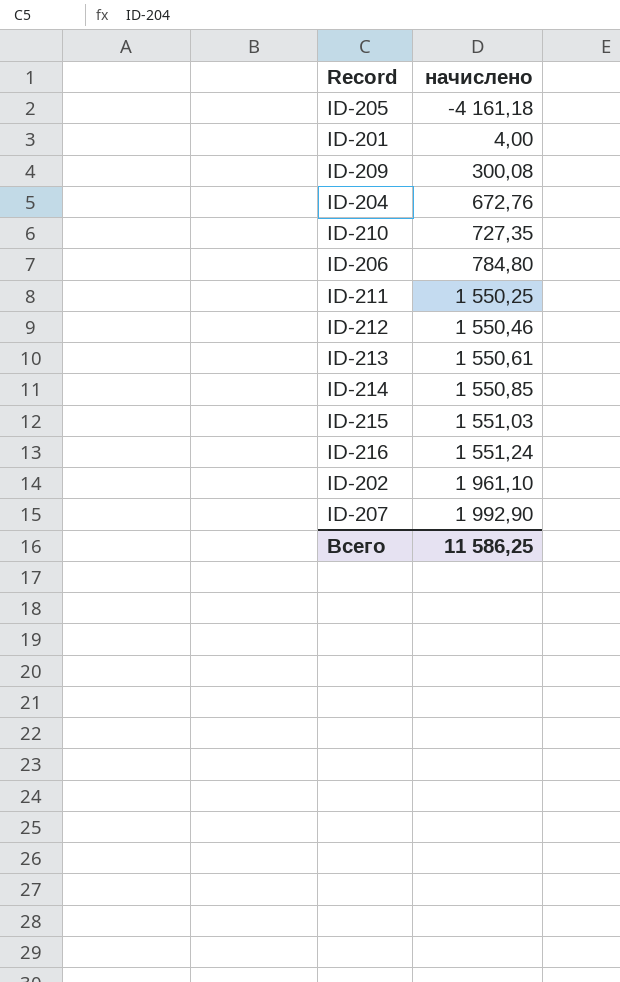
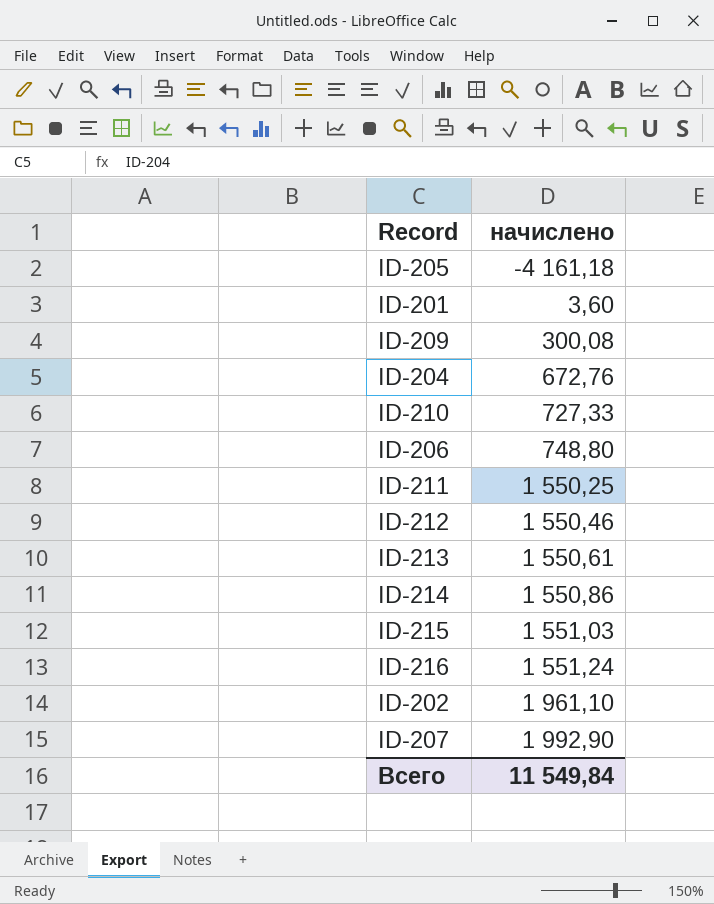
ID-201 | начислено: 4,00 -> 3,60
ID-210 | начислено: 727,35 -> 727,33
ID-206 | начислено: 784,80 -> 748,80
ID-214 | начислено: 1 550,85 -> 1 550,86
Всего | начислено: 11 586,25 -> 11 549,84

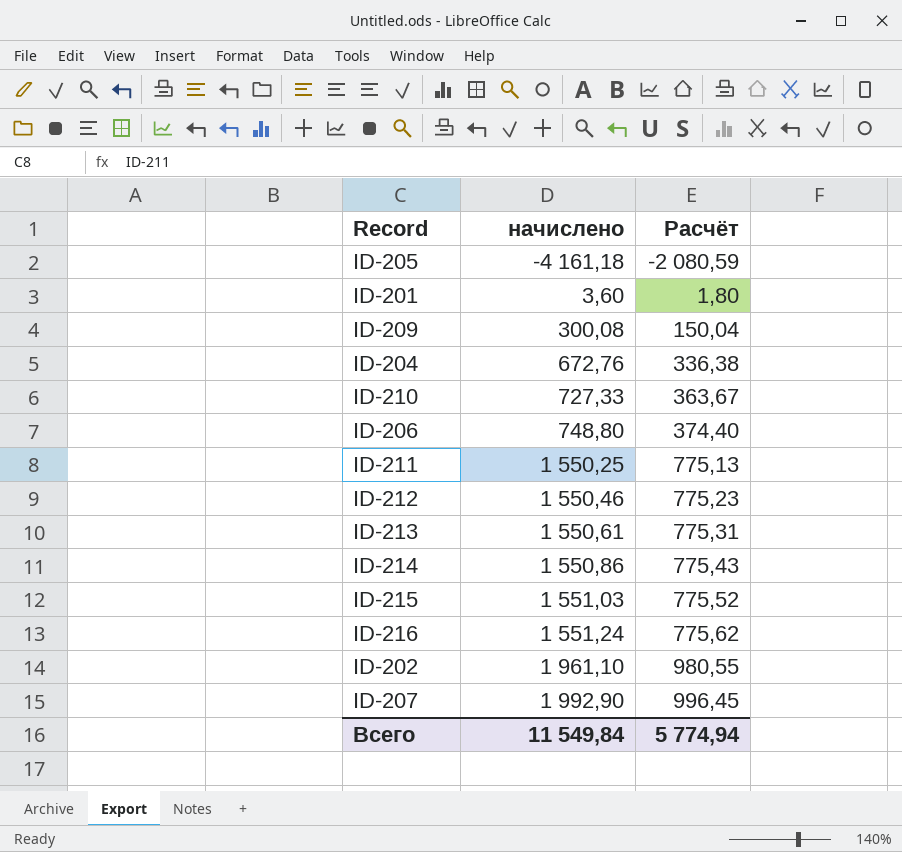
column Расчёт | formula: none -> [начислено] * 0,5

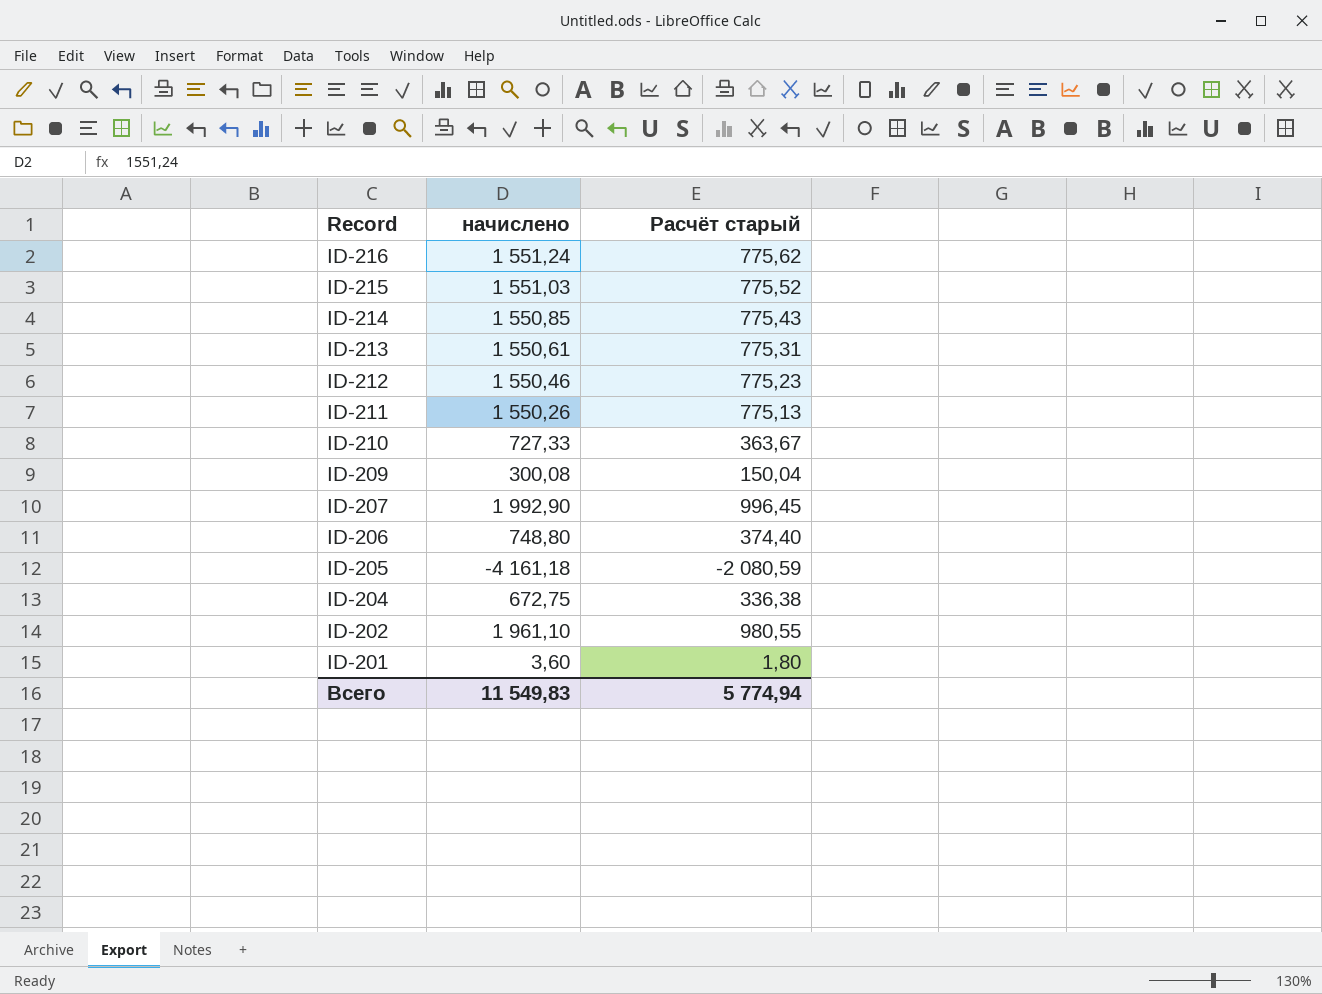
row order: начислено ascending -> Record descending
column name: Расчёт -> Расчёт старый
ID-214 | начислено: 1 550,86 -> 1 550,85
ID-211 | начислено: 1 550,25 -> 1 550,26
ID-204 | начислено: 672,76 -> 672,75
Всего | начислено: 11 549,84 -> 11 549,83

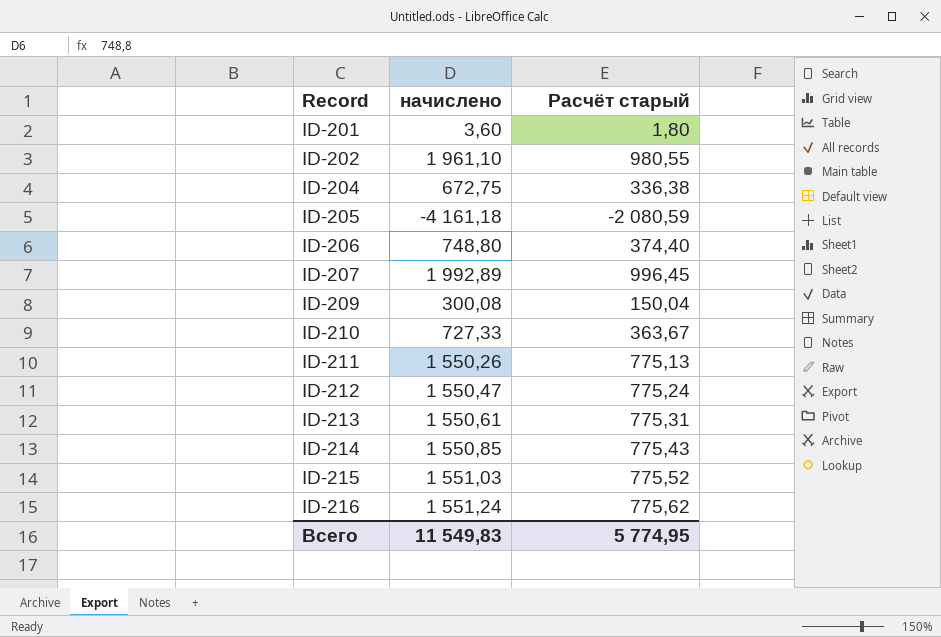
row order: Record descending -> Record ascending
ID-207 | начислено: 1 992,90 -> 1 992,89
ID-212 | начислено: 1 550,46 -> 1 550,47
ID-212 | Расчёт старый: 775,23 -> 775,24
Всего | Расчёт старый: 5 774,94 -> 5 774,95

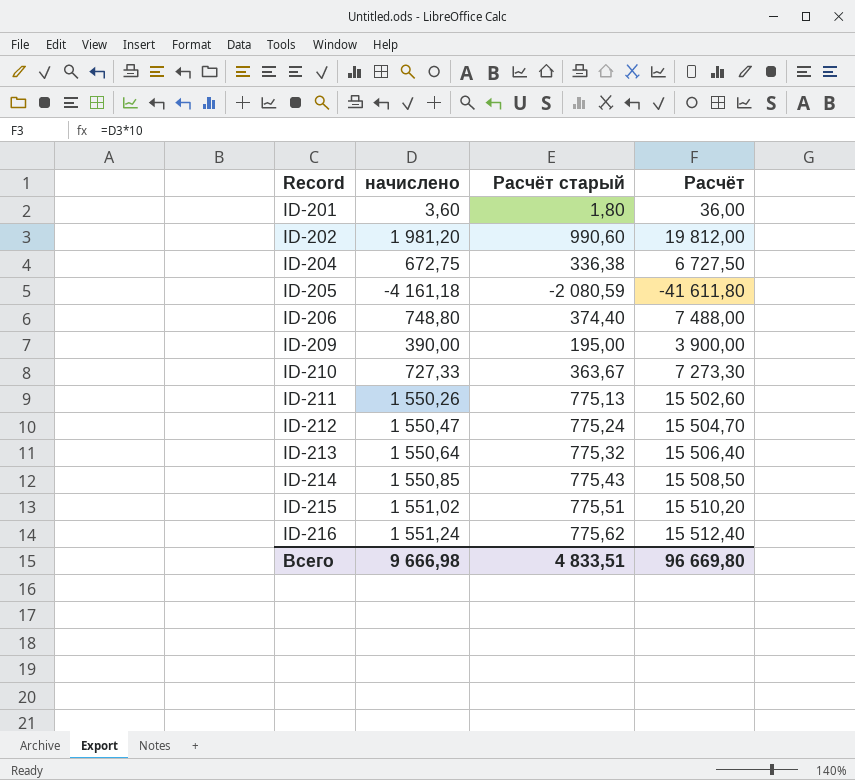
column Расчёт | formula: none -> [начислено] * 10
row ID-207: 1 992,89 | 996,45 -> none
ID-202 | начислено: 1 961,10 -> 1 981,20
ID-202 | Расчёт старый: 980,55 -> 990,60
ID-209 | начислено: 300,08 -> 390,00
ID-209 | Расчёт старый: 150,04 -> 195,00
ID-213 | начислено: 1 550,61 -> 1 550,64
ID-213 | Расчёт старый: 775,31 -> 775,32
ID-215 | начислено: 1 551,03 -> 1 551,02
ID-215 | Расчёт старый: 775,52 -> 775,51
Всего | начислено: 11 549,83 -> 9 666,98
Всего | Расчёт старый: 5 774,95 -> 4 833,51

